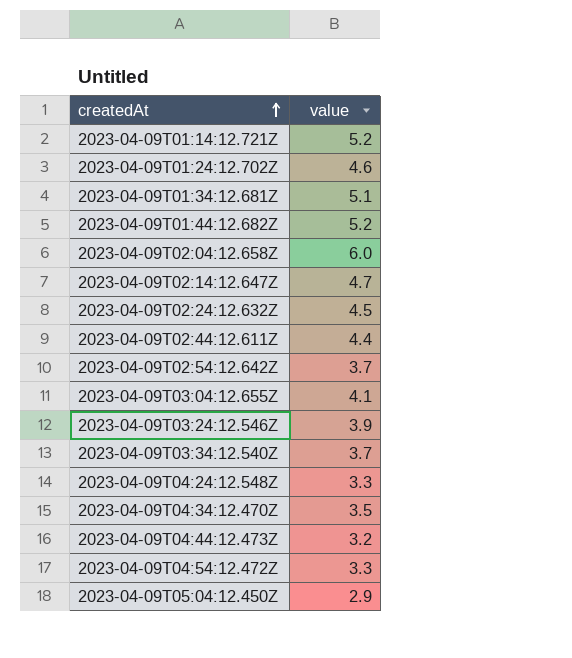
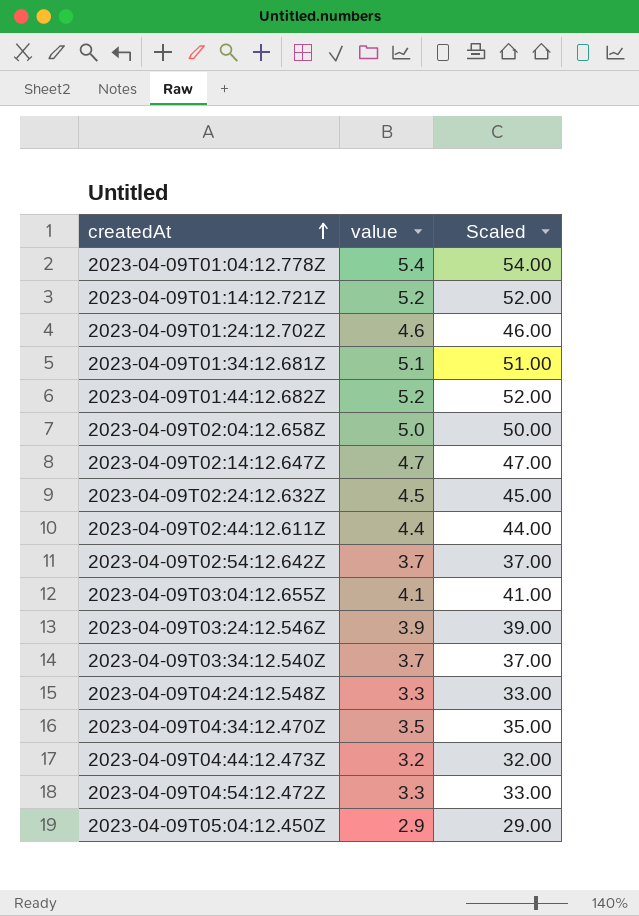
column Scaled | formula: none -> [value] * 10
row 2023-04-09T01:04:12.778Z: none -> 5.4 | 54.00
2023-04-09T02:04:12.658Z | value: 6.0 -> 5.0

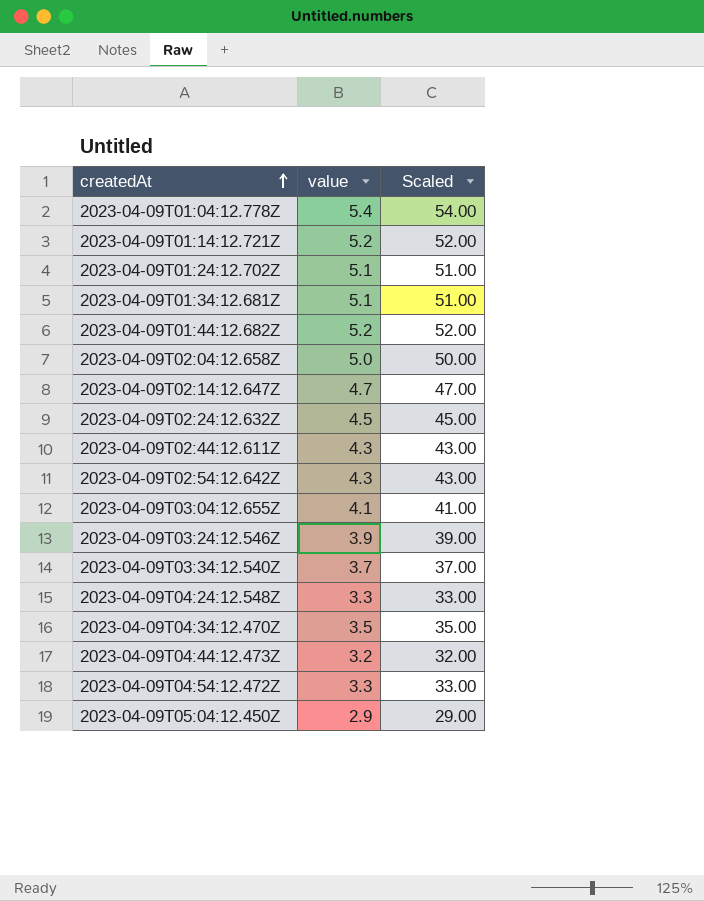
2023-04-09T01:24:12.702Z | value: 4.6 -> 5.1
2023-04-09T01:24:12.702Z | Scaled: 46.00 -> 51.00
2023-04-09T02:44:12.611Z | value: 4.4 -> 4.3
2023-04-09T02:44:12.611Z | Scaled: 44.00 -> 43.00
2023-04-09T02:54:12.642Z | value: 3.7 -> 4.3
2023-04-09T02:54:12.642Z | Scaled: 37.00 -> 43.00

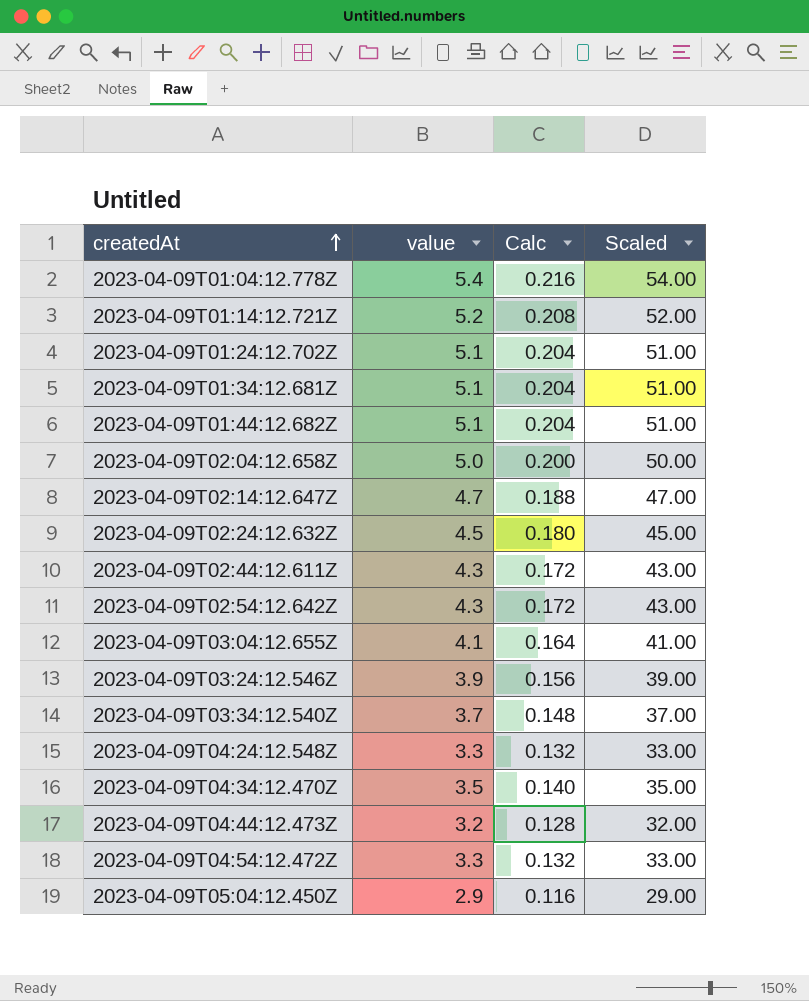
column Calc | formula: none -> [value] * 0.04
2023-04-09T01:44:12.682Z | value: 5.2 -> 5.1
2023-04-09T01:44:12.682Z | Scaled: 52.00 -> 51.00

